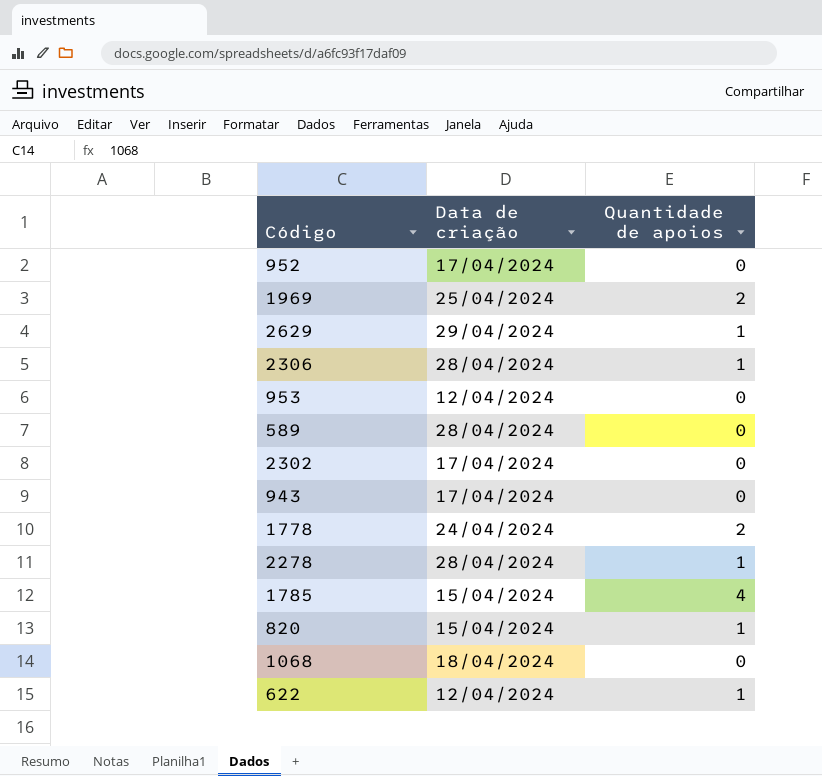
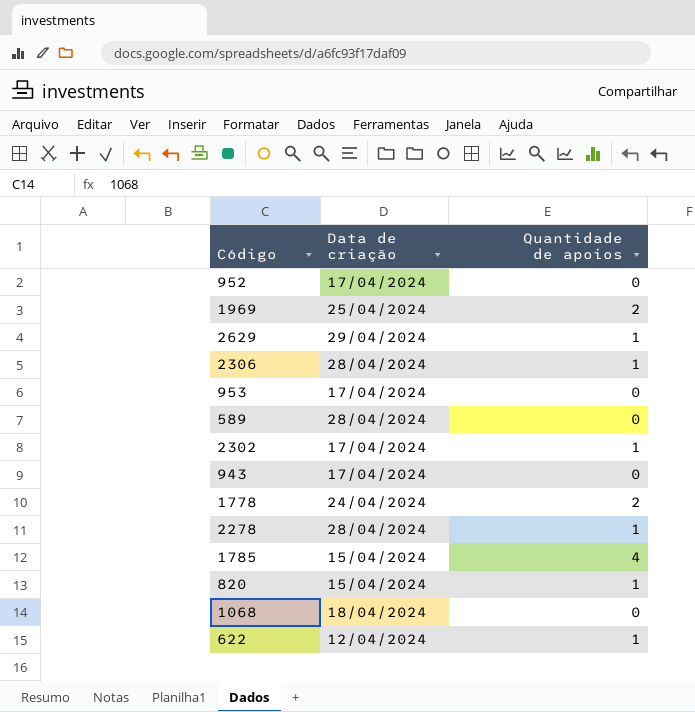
953 | Data de criação: 12/04/2024 -> 17/04/2024
2302 | Quantidade de apoios: 0 -> 1

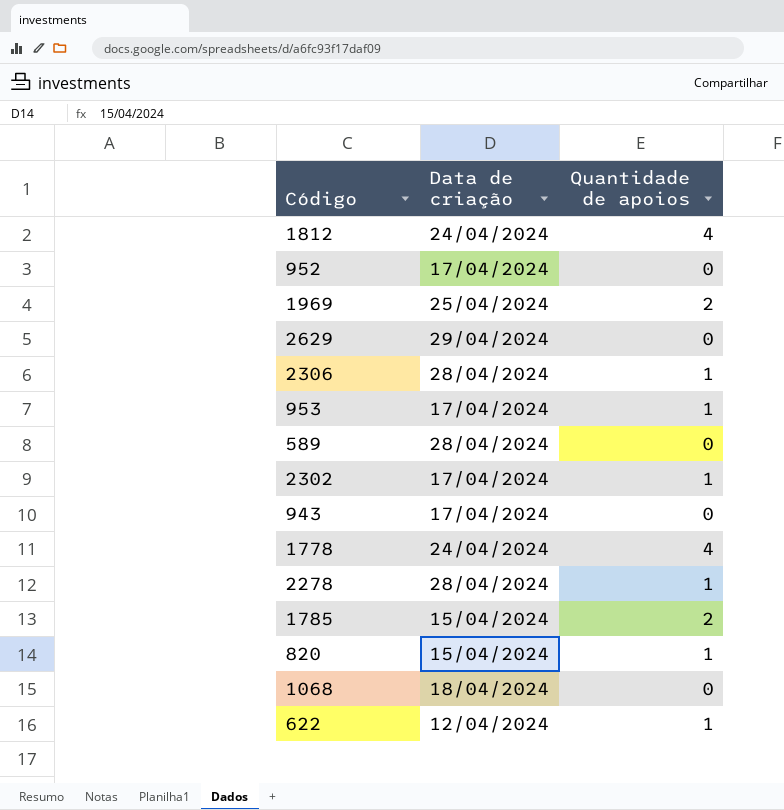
row 1812: none -> 24/04/2024 | 4
2629 | Quantidade de apoios: 1 -> 0
953 | Quantidade de apoios: 0 -> 1
1778 | Quantidade de apoios: 2 -> 4
1785 | Quantidade de apoios: 4 -> 2

